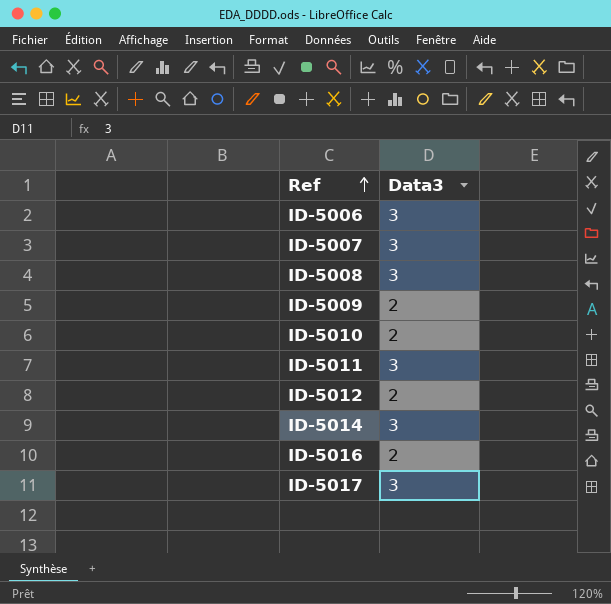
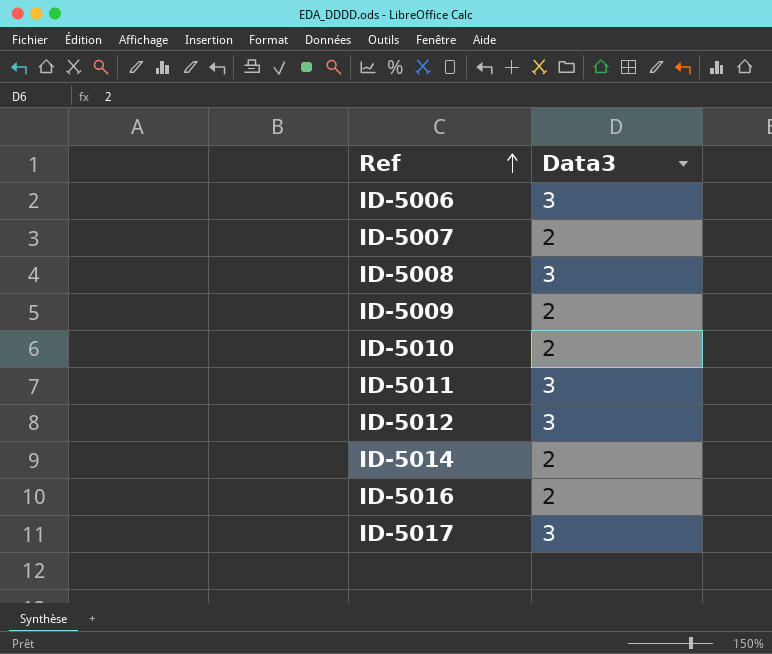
ID-5007 | Data3: 3 -> 2
ID-5012 | Data3: 2 -> 3
ID-5014 | Data3: 3 -> 2

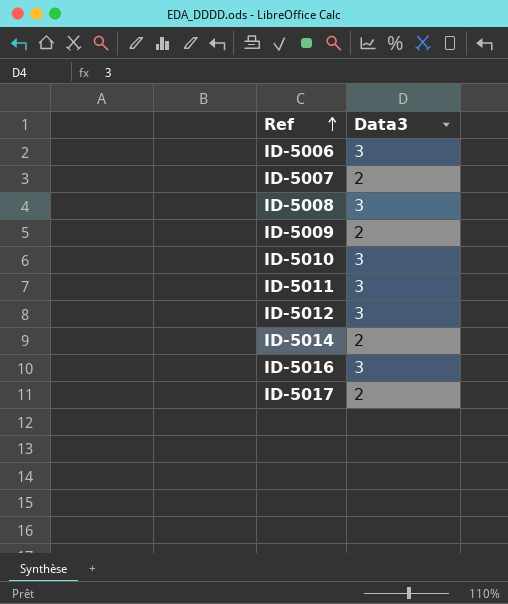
ID-5010 | Data3: 2 -> 3
ID-5016 | Data3: 2 -> 3
ID-5017 | Data3: 3 -> 2

